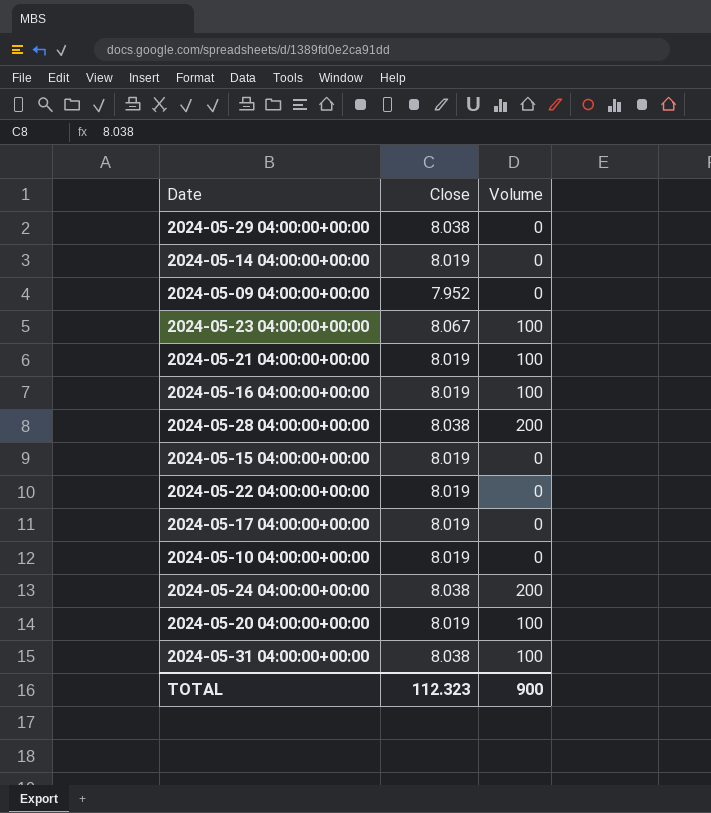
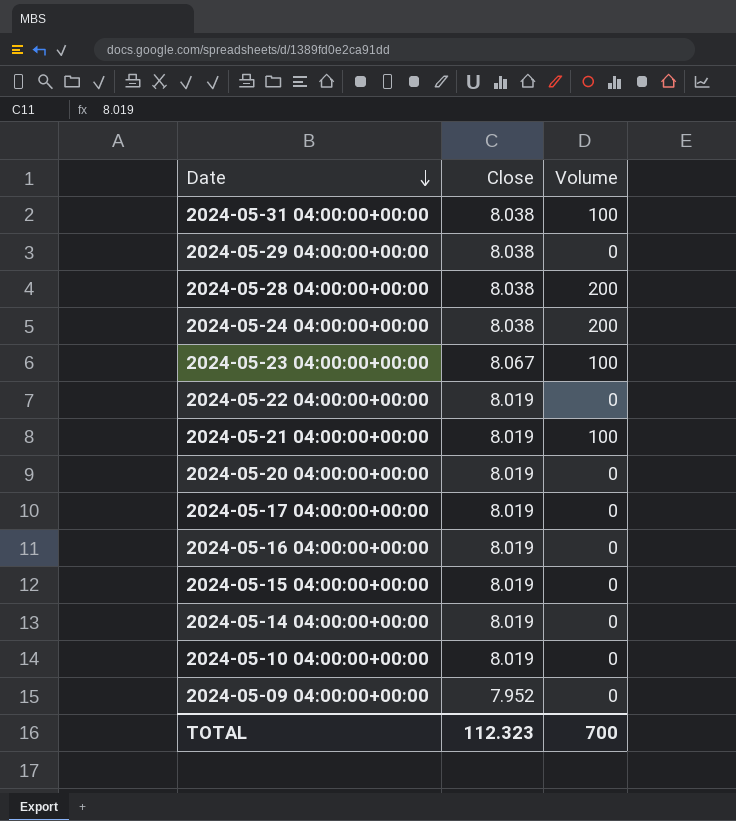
row order: none -> Date descending
2024-05-20 04:00:00+00:00 | Volume: 100 -> 0
2024-05-16 04:00:00+00:00 | Volume: 100 -> 0
TOTAL | Volume: 900 -> 700

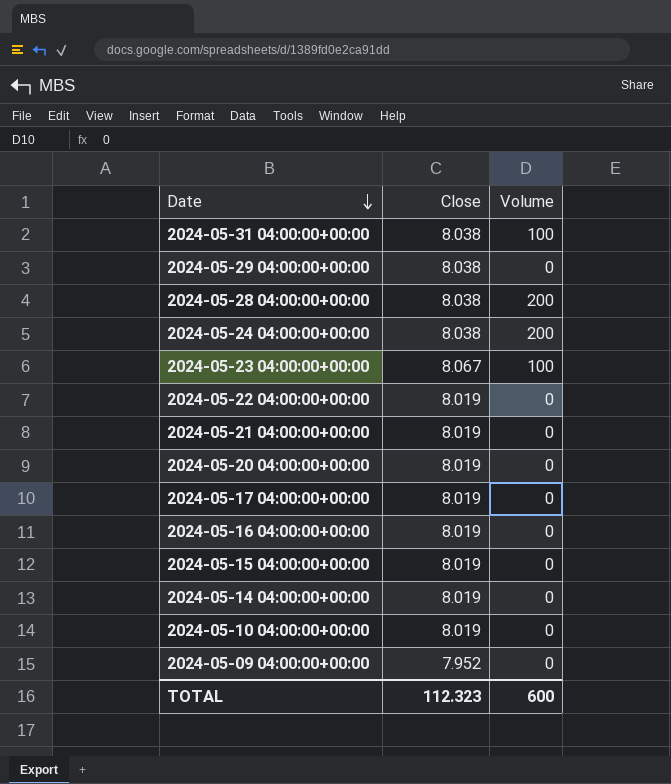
2024-05-21 04:00:00+00:00 | Volume: 100 -> 0
TOTAL | Volume: 700 -> 600

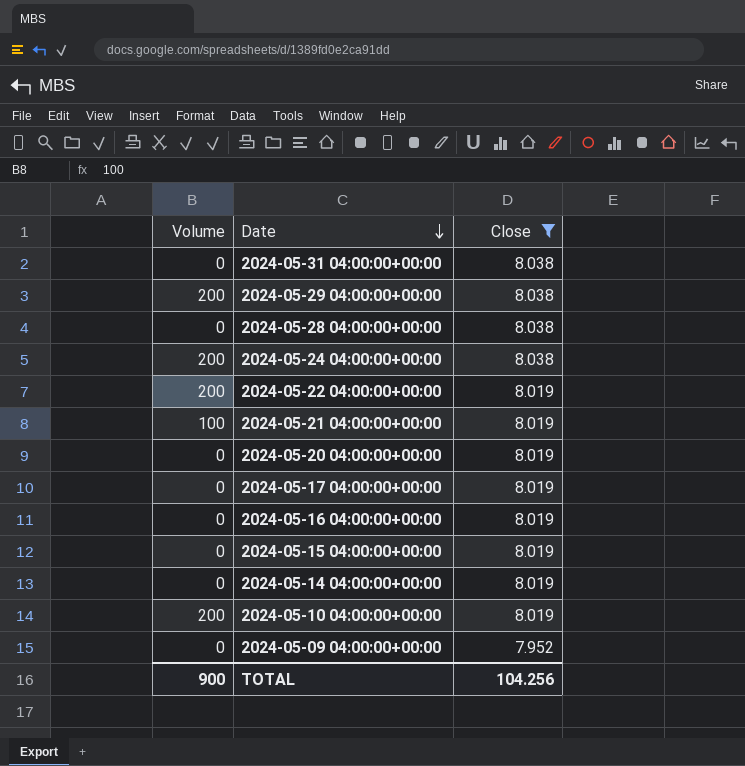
filter: none -> Close != 8.067
column Volume | position: 3 -> 1
2024-05-31 04:00:00+00:00 | Volume: 100 -> 0
2024-05-29 04:00:00+00:00 | Volume: 0 -> 200
2024-05-28 04:00:00+00:00 | Volume: 200 -> 0
2024-05-22 04:00:00+00:00 | Volume: 0 -> 200
2024-05-21 04:00:00+00:00 | Volume: 0 -> 100
2024-05-10 04:00:00+00:00 | Volume: 0 -> 200
TOTAL | Volume: 600 -> 900
TOTAL | Close: 112.323 -> 104.256

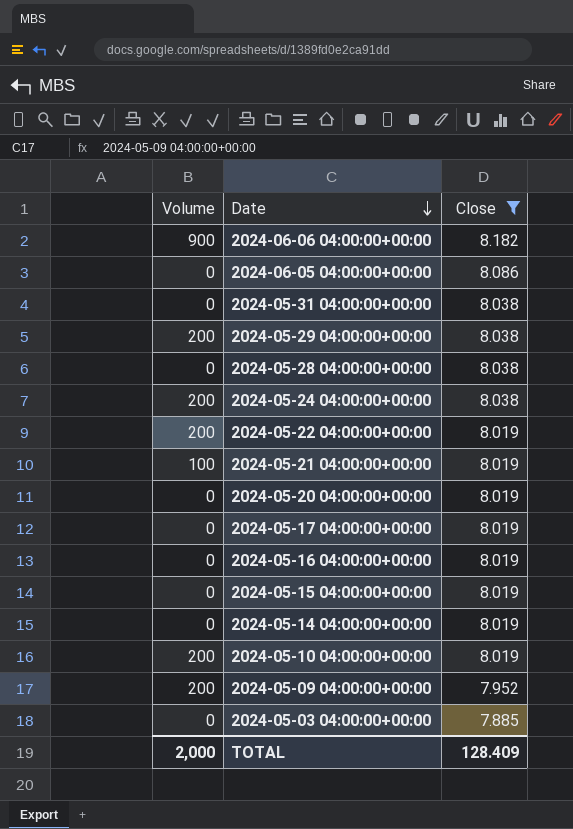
row 2024-06-06 04:00:00+00:00: none -> 900 | 8.182
row 2024-06-05 04:00:00+00:00: none -> 0 | 8.086
2024-05-09 04:00:00+00:00 | Volume: 0 -> 200
row 2024-05-03 04:00:00+00:00: none -> 0 | 7.885
TOTAL | Volume: 900 -> 2,000
TOTAL | Close: 104.256 -> 128.409

